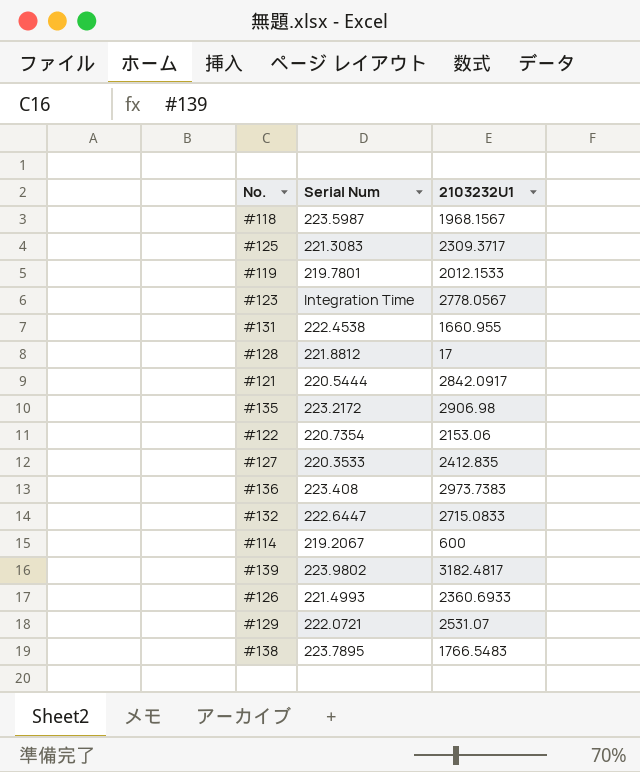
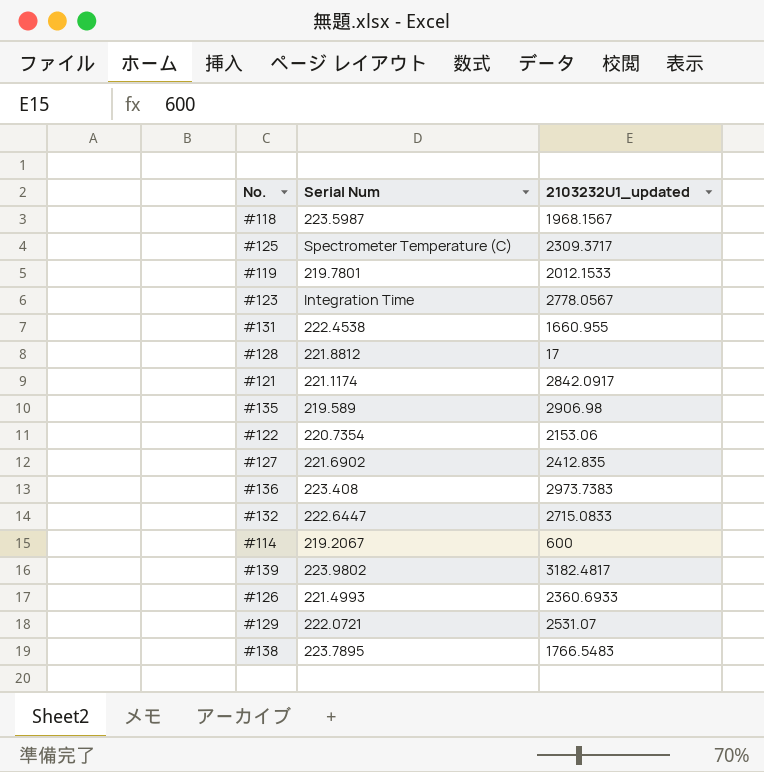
column name: 2103232U1 -> 2103232U1_updated
#125 | Serial Num: 221.3083 -> Spectrometer Temperature (C)
#121 | Serial Num: 220.5444 -> 221.1174
#135 | Serial Num: 223.2172 -> 219.589
#127 | Serial Num: 220.3533 -> 221.6902

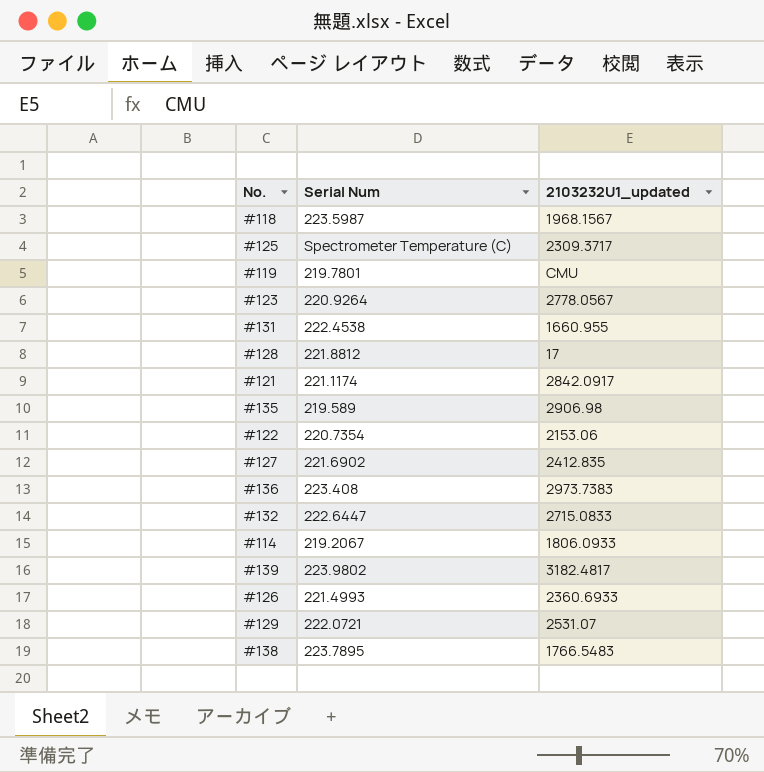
#119 | 2103232U1_updated: 2012.1533 -> CMU
#123 | Serial Num: Integration Time -> 220.9264
#114 | 2103232U1_updated: 600 -> 1806.0933

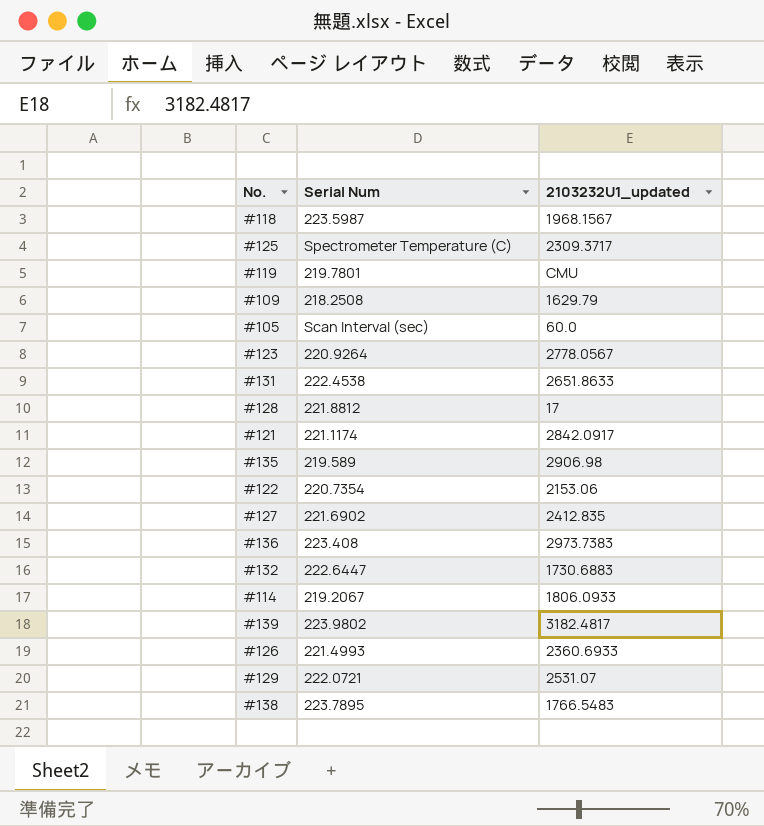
row #109: none -> 218.2508 | 1629.79
row #105: none -> Scan Interval (sec) | 60.0
#131 | 2103232U1_updated: 1660.955 -> 2651.8633
#132 | 2103232U1_updated: 2715.0833 -> 1730.6883

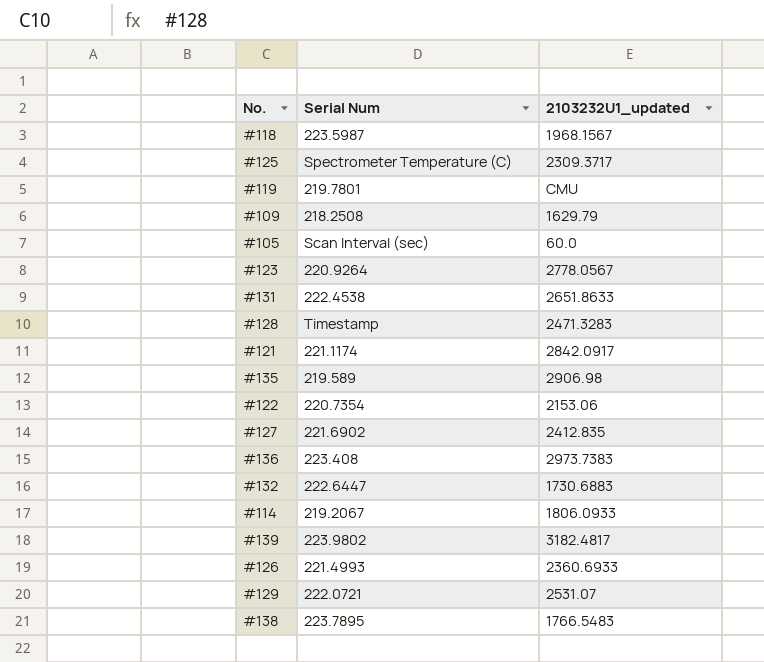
#128 | Serial Num: 221.8812 -> Timestamp
#128 | 2103232U1_updated: 17 -> 2471.3283

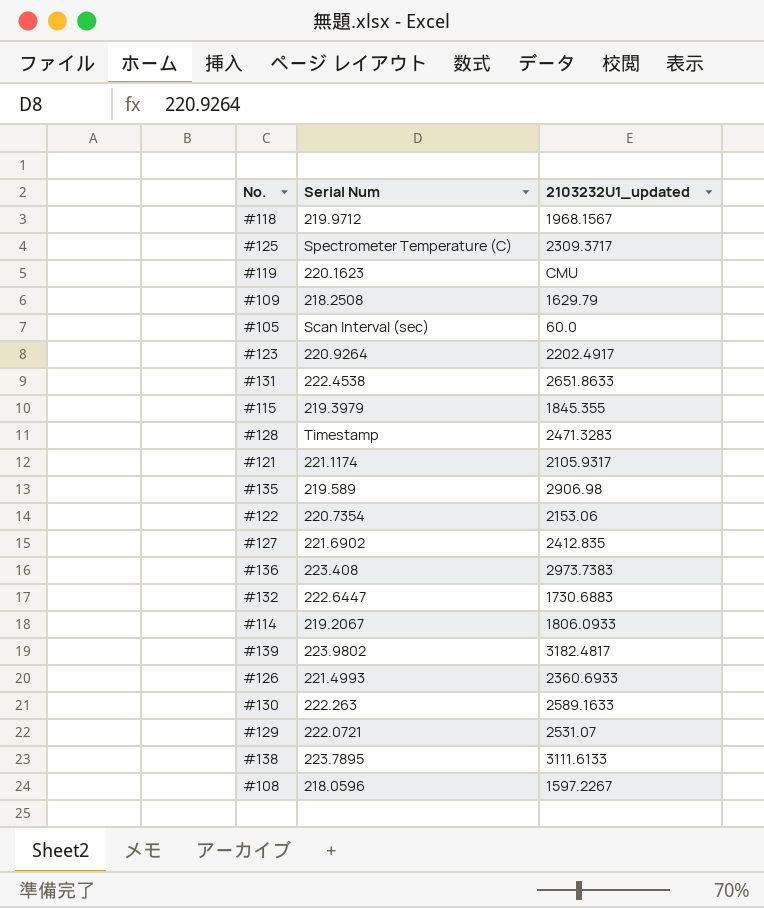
#118 | Serial Num: 223.5987 -> 219.9712
#119 | Serial Num: 219.7801 -> 220.1623
#123 | 2103232U1_updated: 2778.0567 -> 2202.4917
row #115: none -> 219.3979 | 1845.355
#121 | 2103232U1_updated: 2842.0917 -> 2105.9317
row #130: none -> 222.263 | 2589.1633
#138 | 2103232U1_updated: 1766.5483 -> 3111.6133
row #108: none -> 218.0596 | 1597.2267

